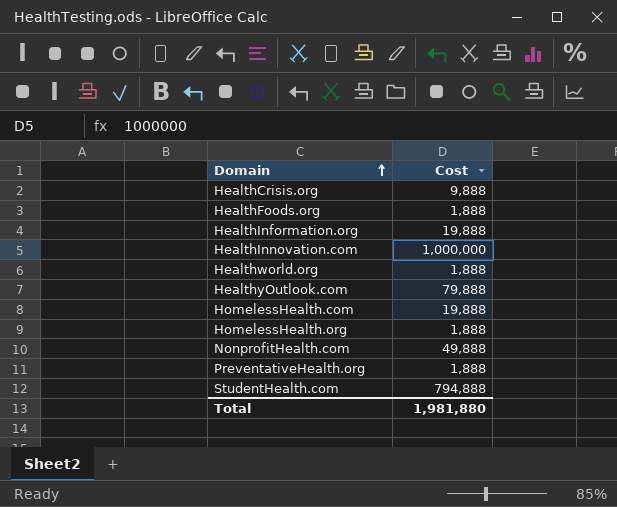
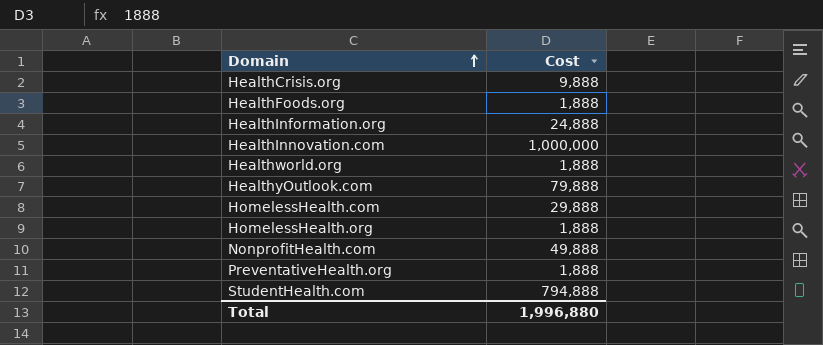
HealthInformation.org | Cost: 19,888 -> 24,888
HomelessHealth.com | Cost: 19,888 -> 29,888
Total | Cost: 1,981,880 -> 1,996,880

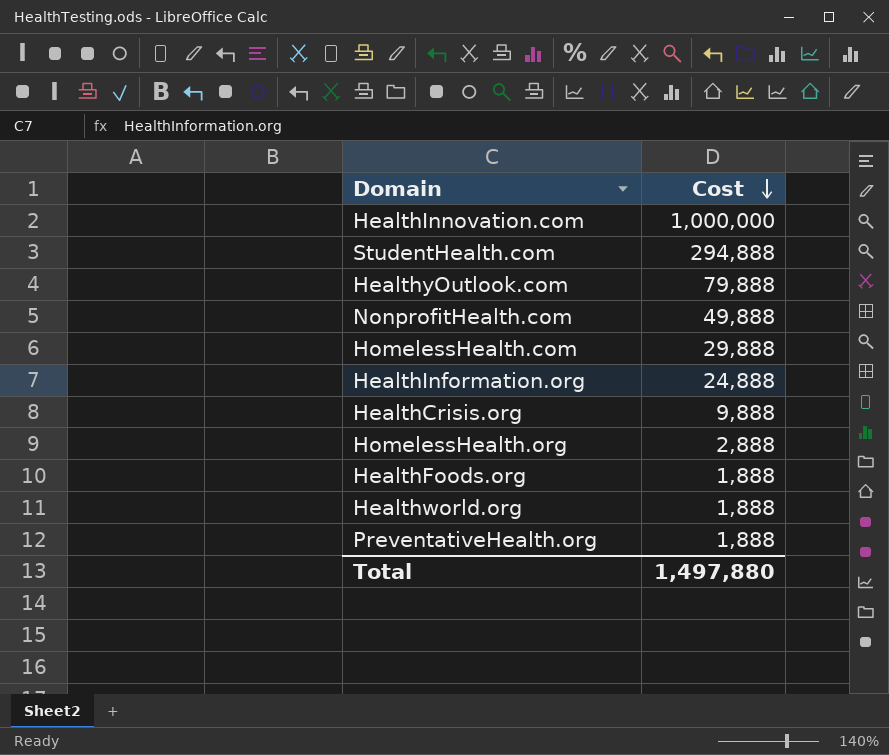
row order: Domain ascending -> Cost descending
StudentHealth.com | Cost: 794,888 -> 294,888
HomelessHealth.org | Cost: 1,888 -> 2,888
Total | Cost: 1,996,880 -> 1,497,880

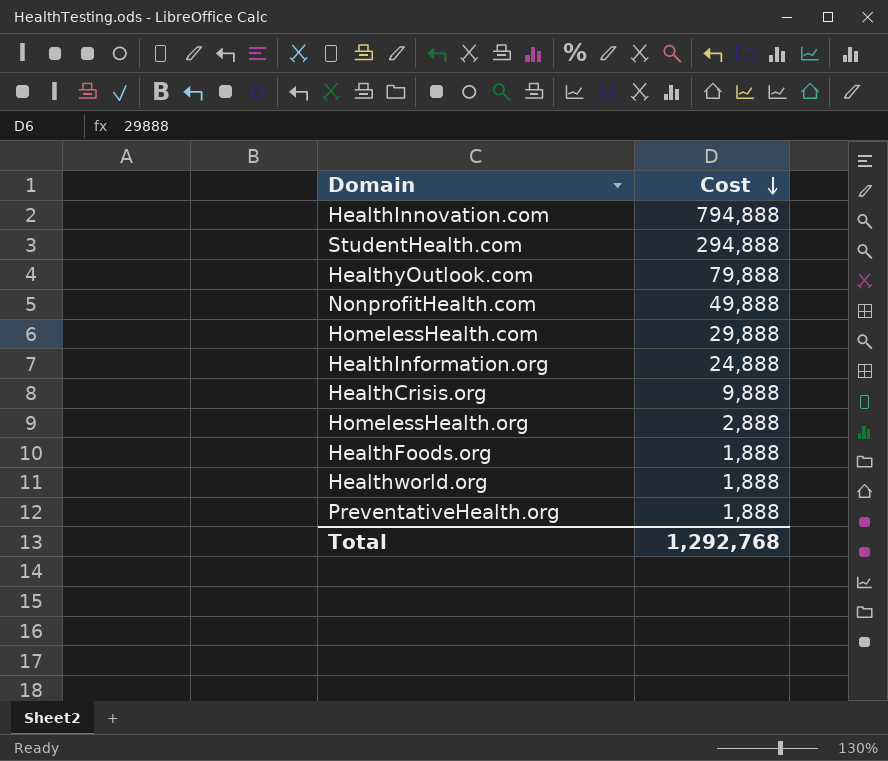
HealthInnovation.com | Cost: 1,000,000 -> 794,888
Total | Cost: 1,497,880 -> 1,292,768

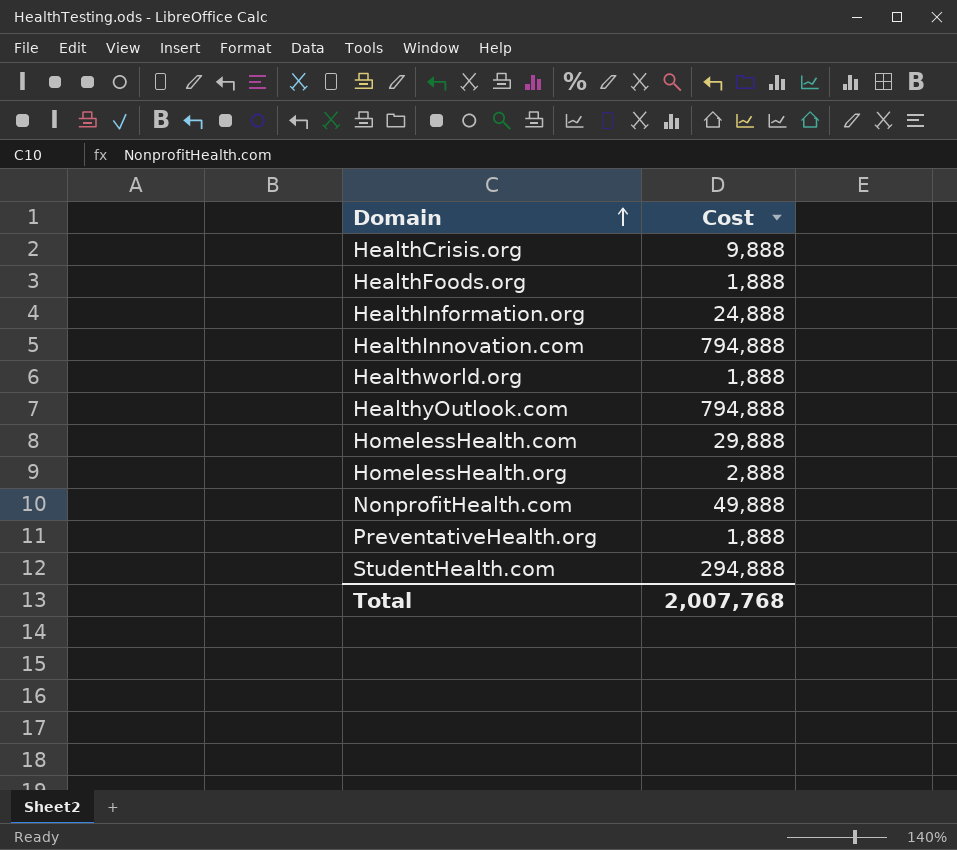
row order: Cost descending -> Domain ascending
HealthyOutlook.com | Cost: 79,888 -> 794,888
Total | Cost: 1,292,768 -> 2,007,768

